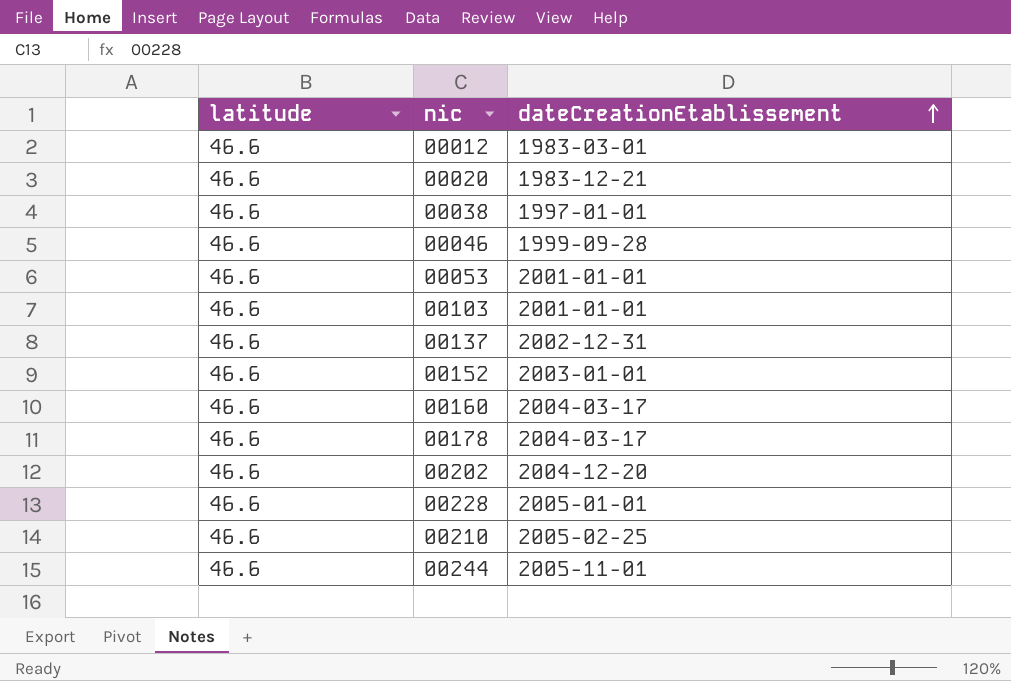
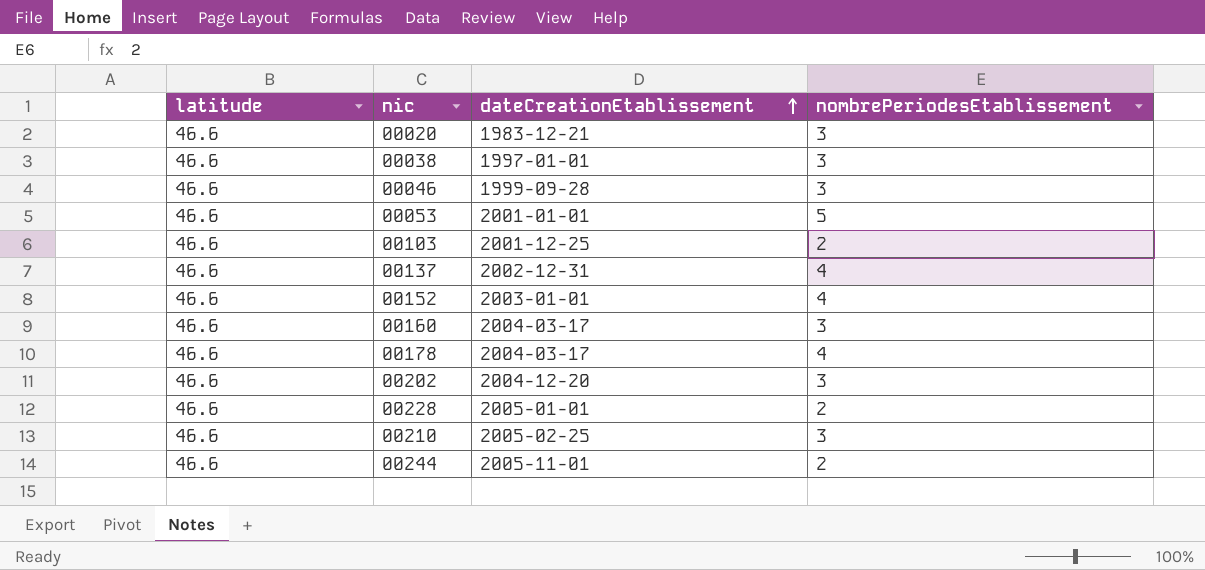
column nombrePeriodesEtablissement | position: none -> 4
row 00012: 46.6 | 1983-03-01 -> none
00103 | dateCreationEtablissement: 2001-01-01 -> 2001-12-25

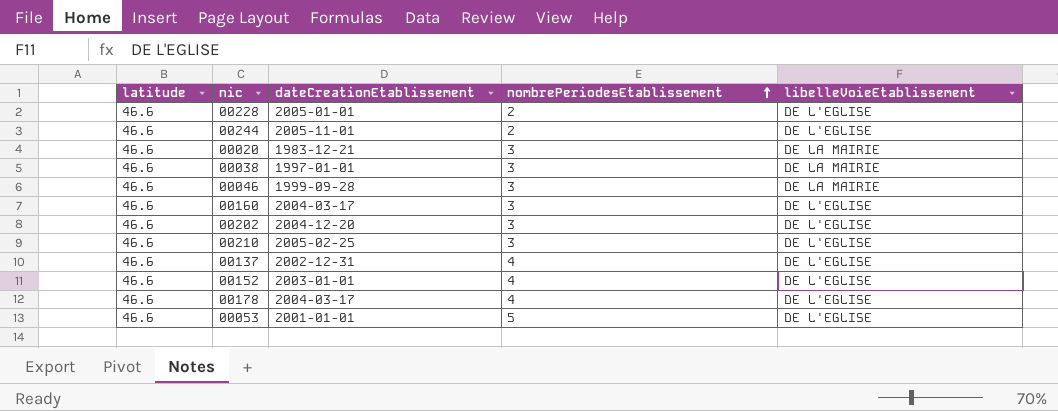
row order: dateCreationEtablissement ascending -> nombrePeriodesEtablissement ascending
column libelleVoieEtablissement | position: none -> 5
row 00103: 46.6 | 2001-12-25 | 2 -> none

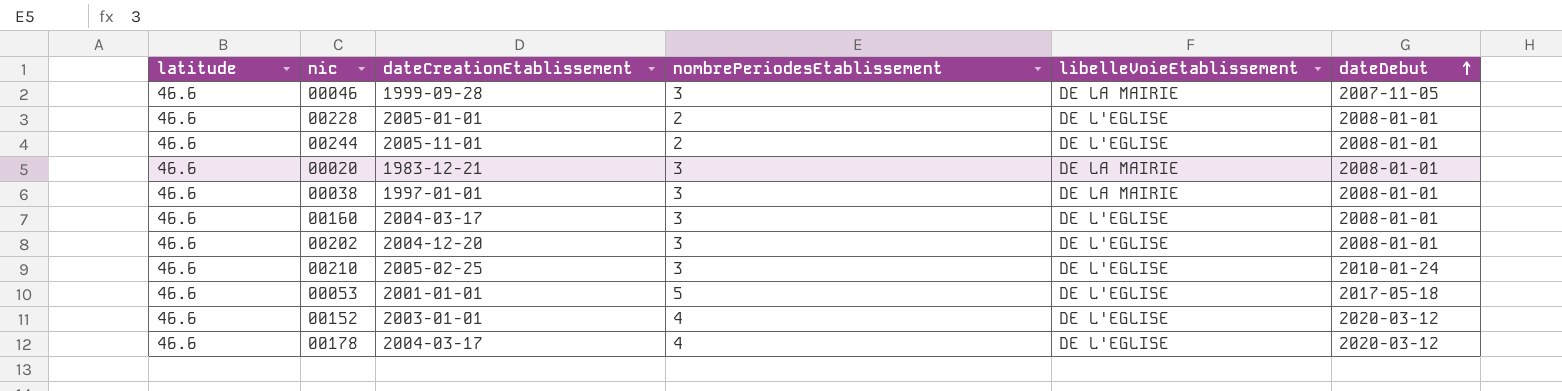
row order: nombrePeriodesEtablissement ascending -> dateDebut ascending
column dateDebut | position: none -> 6
row 00137: 46.6 | 2002-12-31 | 4 | DE L'EGLISE -> none

